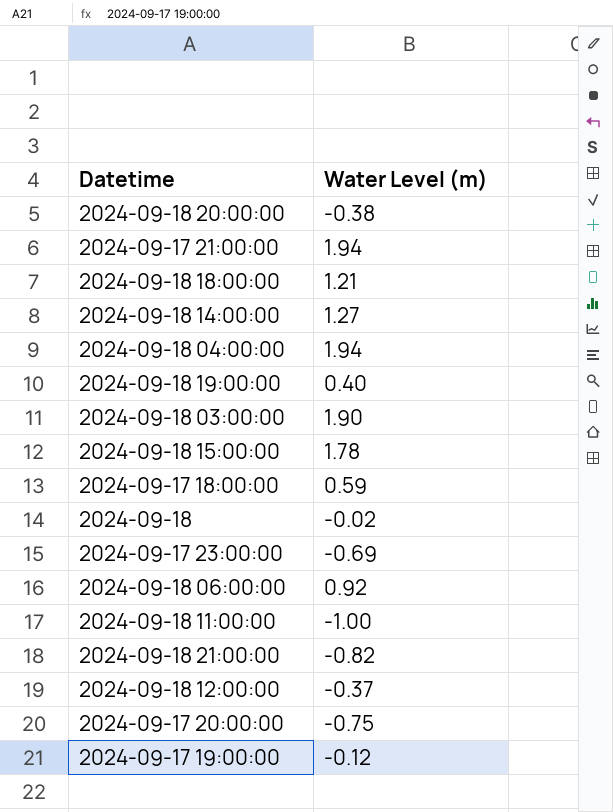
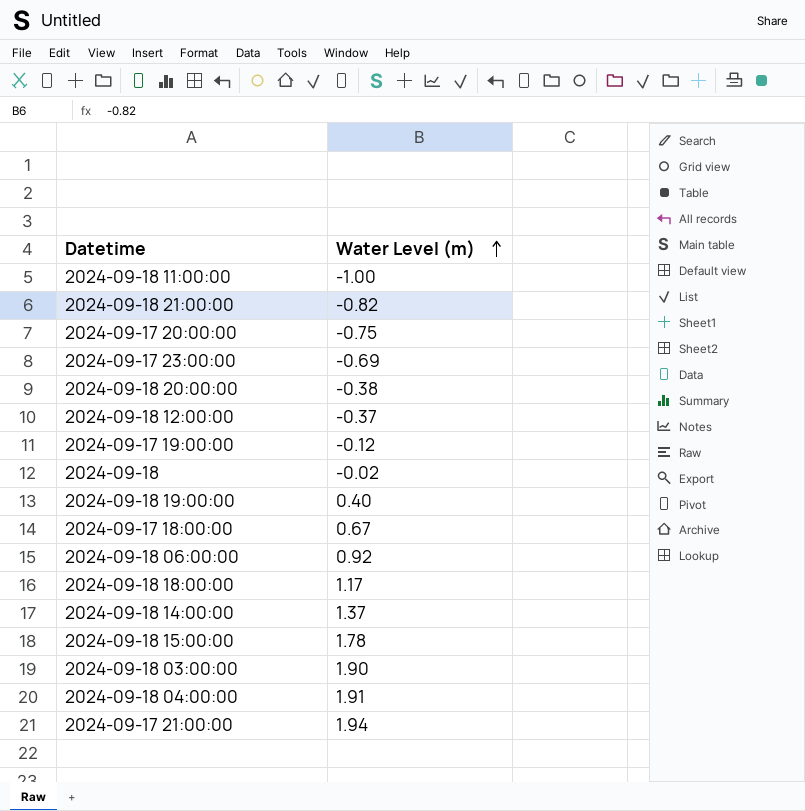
row order: none -> Water Level (m) ascending
2024-09-17 18:00:00 | Water Level (m): 0.59 -> 0.67
2024-09-18 18:00:00 | Water Level (m): 1.21 -> 1.17
2024-09-18 14:00:00 | Water Level (m): 1.27 -> 1.37
2024-09-18 04:00:00 | Water Level (m): 1.94 -> 1.91

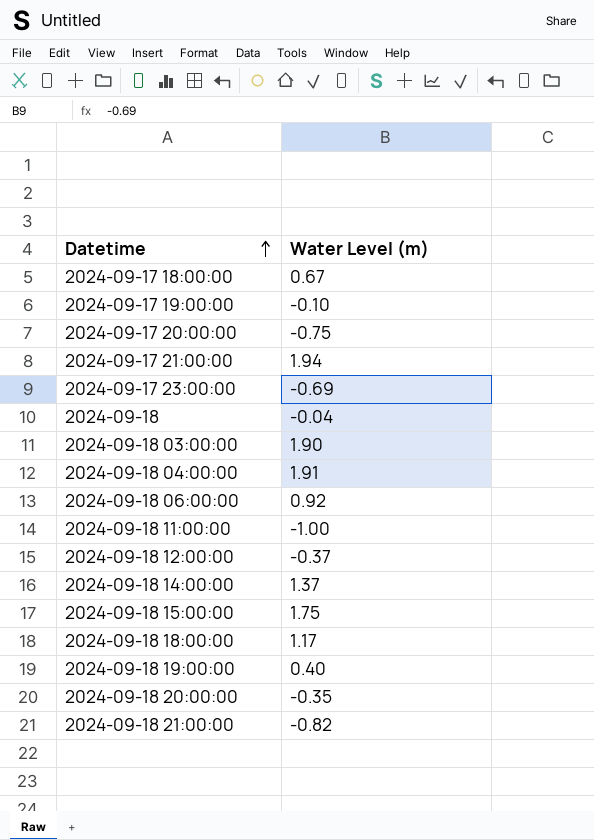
row order: Water Level (m) ascending -> Datetime ascending
2024-09-17 19:00:00 | Water Level (m): -0.12 -> -0.10
2024-09-18 | Water Level (m): -0.02 -> -0.04
2024-09-18 15:00:00 | Water Level (m): 1.78 -> 1.75
2024-09-18 20:00:00 | Water Level (m): -0.38 -> -0.35

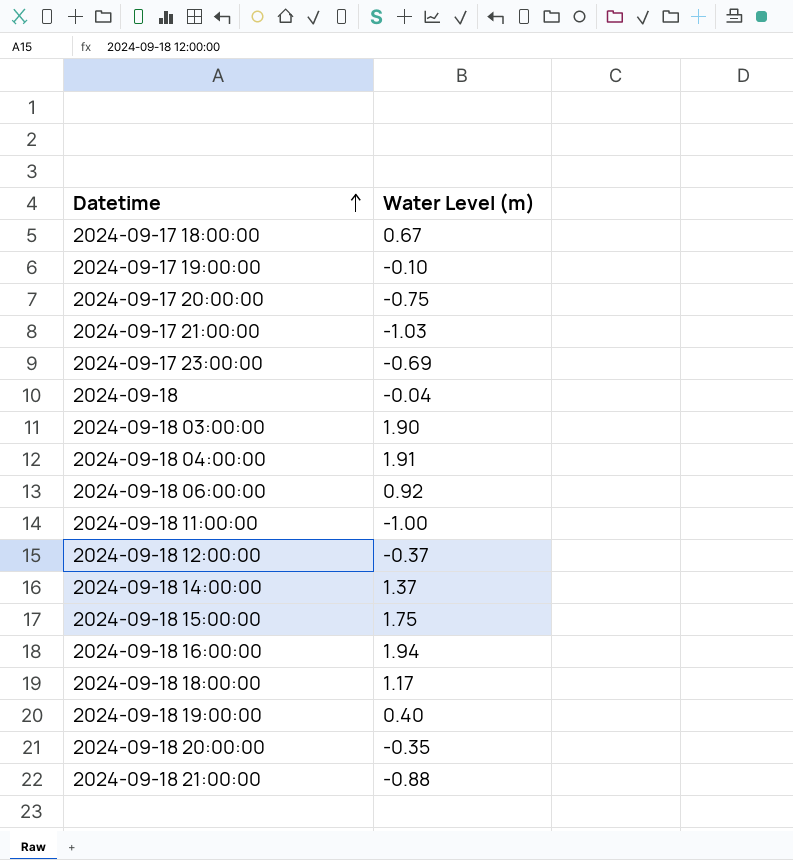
2024-09-17 21:00:00 | Water Level (m): 1.94 -> -1.03
row 2024-09-18 16:00:00: none -> 1.94
2024-09-18 21:00:00 | Water Level (m): -0.82 -> -0.88

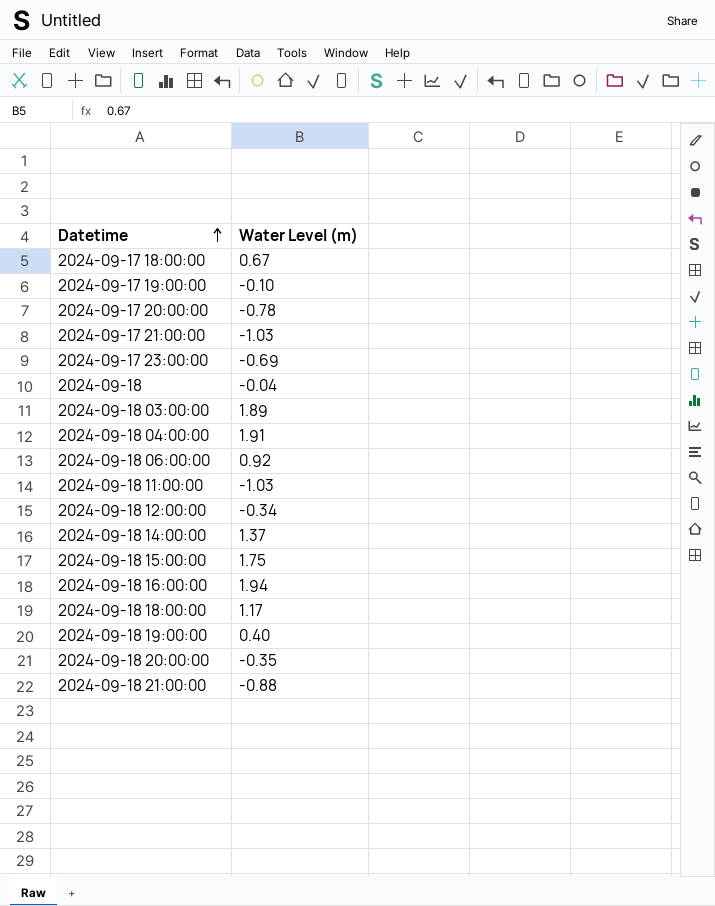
2024-09-17 20:00:00 | Water Level (m): -0.75 -> -0.78
2024-09-18 03:00:00 | Water Level (m): 1.90 -> 1.89
2024-09-18 11:00:00 | Water Level (m): -1.00 -> -1.03
2024-09-18 12:00:00 | Water Level (m): -0.37 -> -0.34

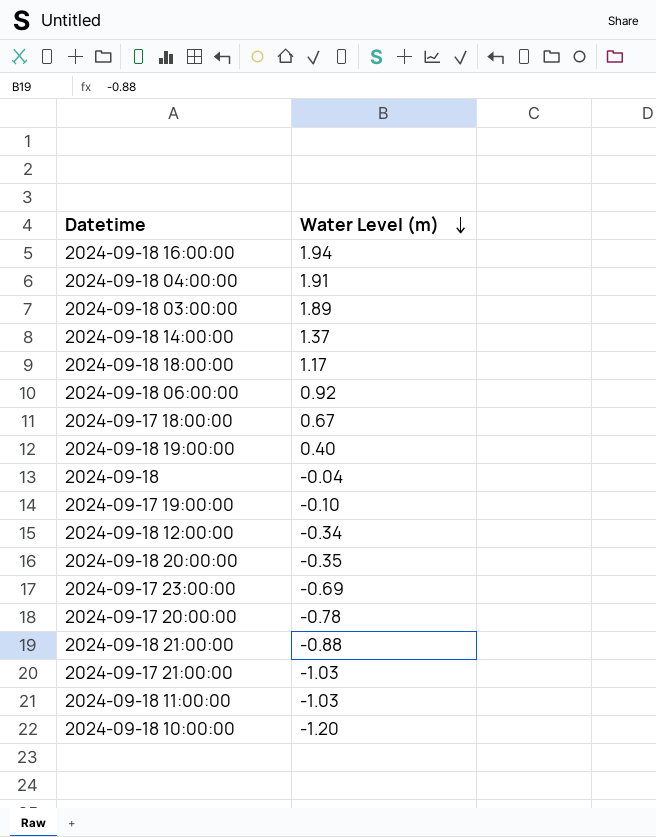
row order: Datetime ascending -> Water Level (m) descending
row 2024-09-18 15:00:00: 1.75 -> none
row 2024-09-18 10:00:00: none -> -1.20

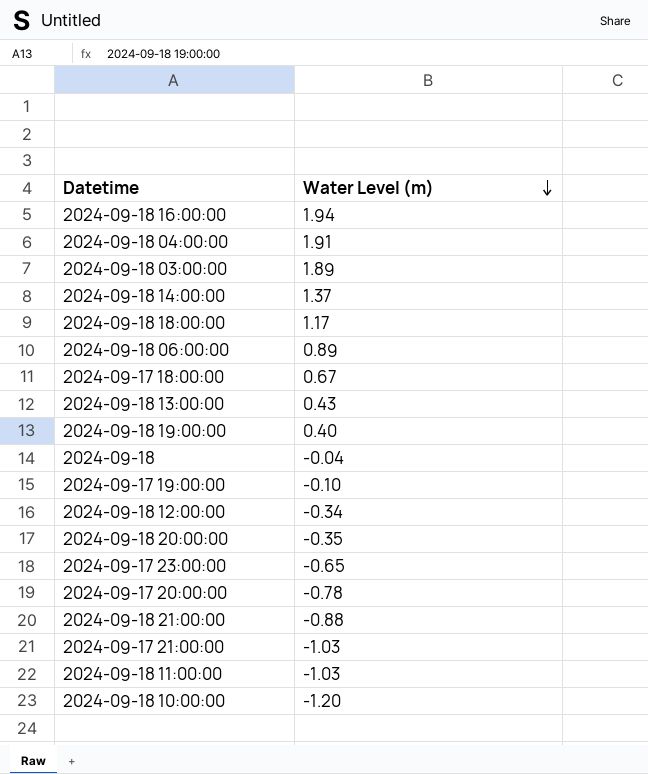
2024-09-18 06:00:00 | Water Level (m): 0.92 -> 0.89
row 2024-09-18 13:00:00: none -> 0.43
2024-09-17 23:00:00 | Water Level (m): -0.69 -> -0.65

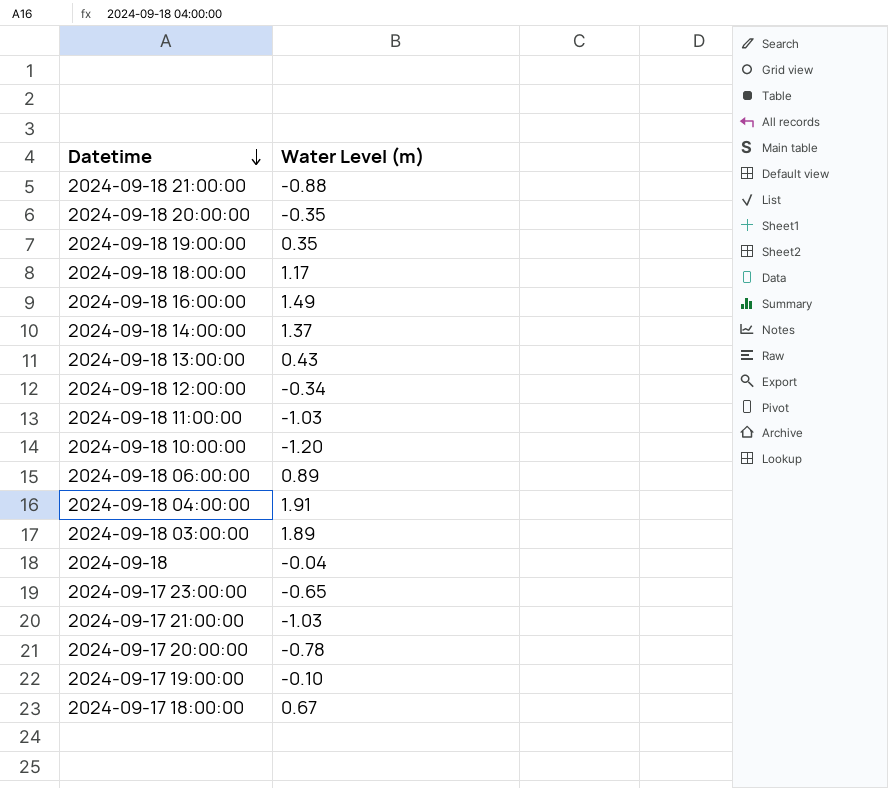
row order: Water Level (m) descending -> Datetime descending
2024-09-18 19:00:00 | Water Level (m): 0.40 -> 0.35
2024-09-18 16:00:00 | Water Level (m): 1.94 -> 1.49

